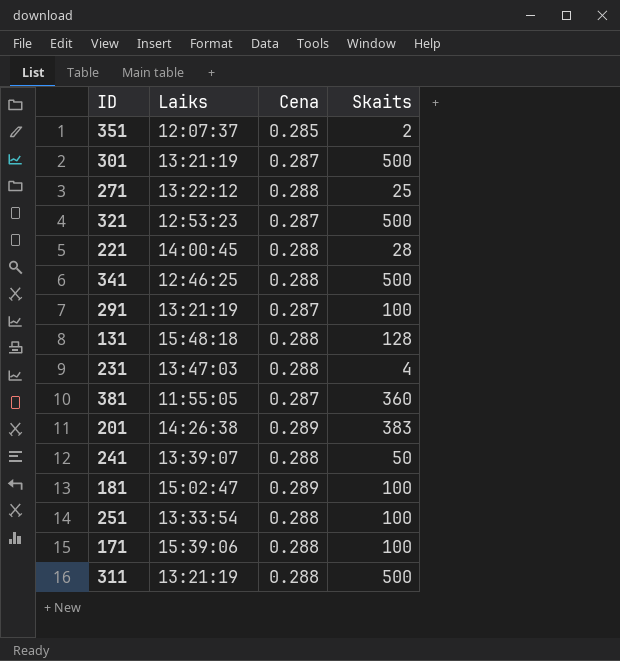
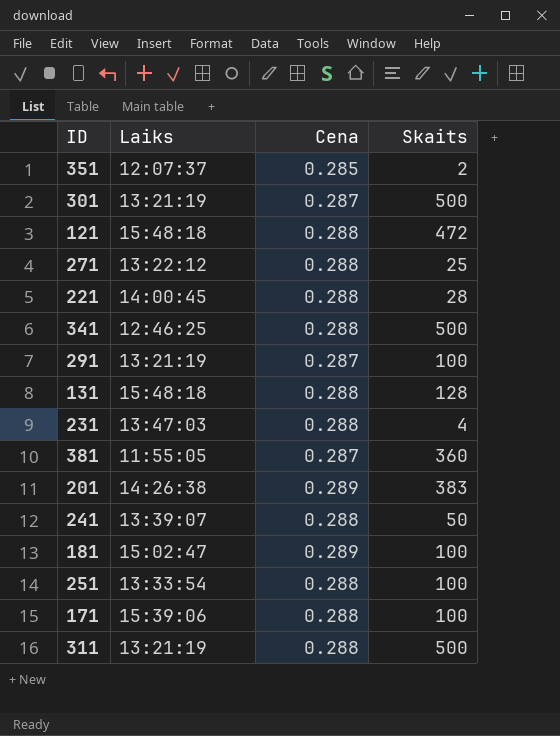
row 321: 12:53:23 | 0.287 | 500 -> none
row 121: none -> 15:48:18 | 0.288 | 472

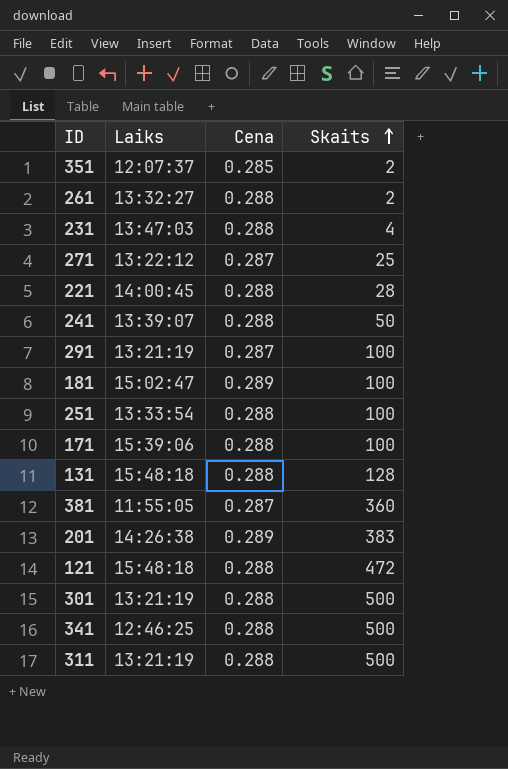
row order: none -> Skaits ascending
row 261: none -> 13:32:27 | 0.288 | 2
271 | Cena: 0.288 -> 0.287
301 | Cena: 0.287 -> 0.288

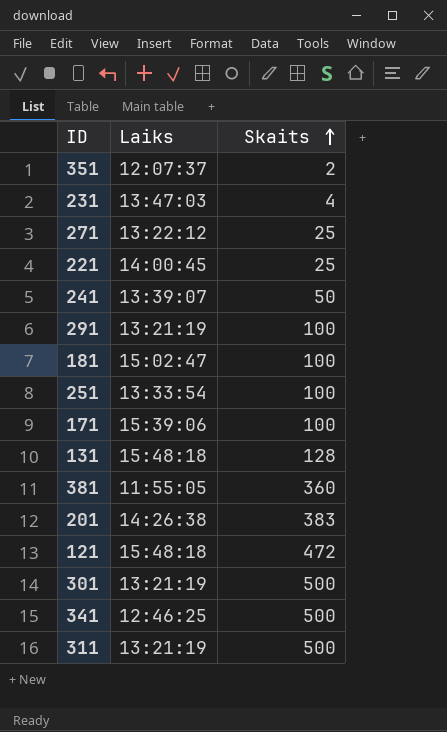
column Cena | position: 3 -> none
row 261: 13:32:27 | 0.288 | 2 -> none
221 | Skaits: 28 -> 25

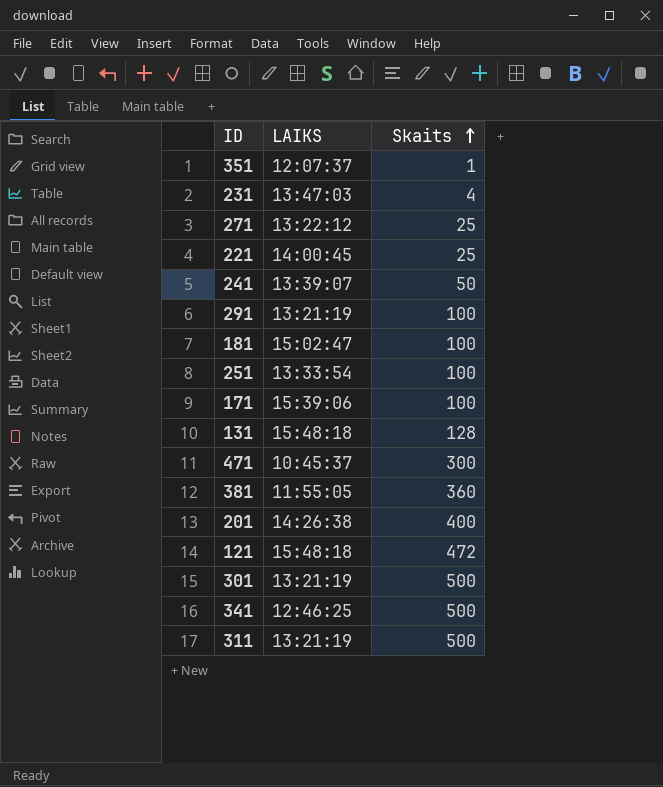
column name: Laiks -> LAIKS
351 | Skaits: 2 -> 1
row 471: none -> 10:45:37 | 300
201 | Skaits: 383 -> 400

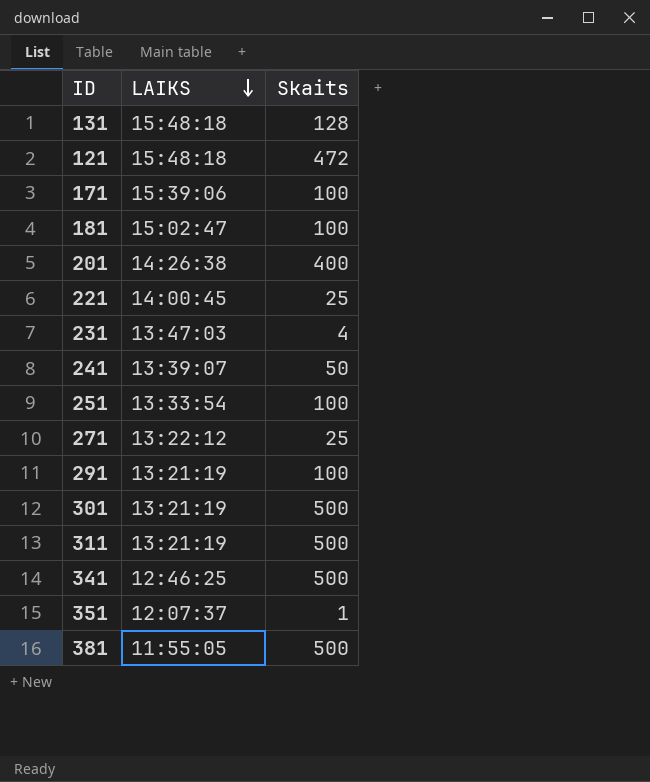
row order: Skaits ascending -> LAIKS descending
row 471: 10:45:37 | 300 -> none
381 | Skaits: 360 -> 500

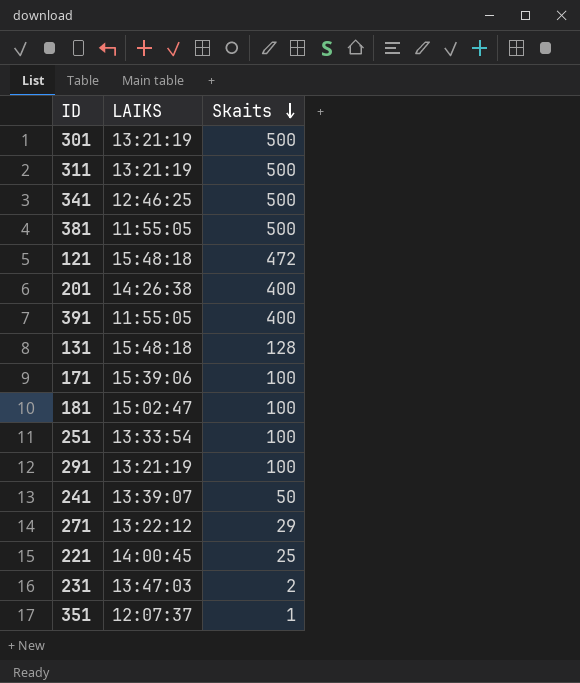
row order: LAIKS descending -> Skaits descending
row 391: none -> 11:55:05 | 400
271 | Skaits: 25 -> 29
231 | Skaits: 4 -> 2

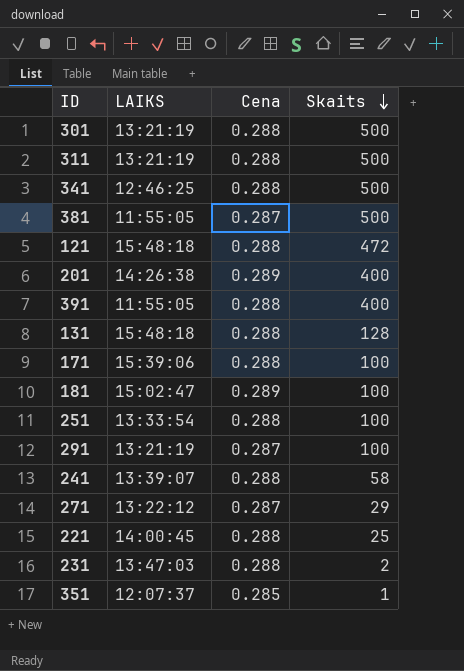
column Cena | position: none -> 3
241 | Skaits: 50 -> 58

